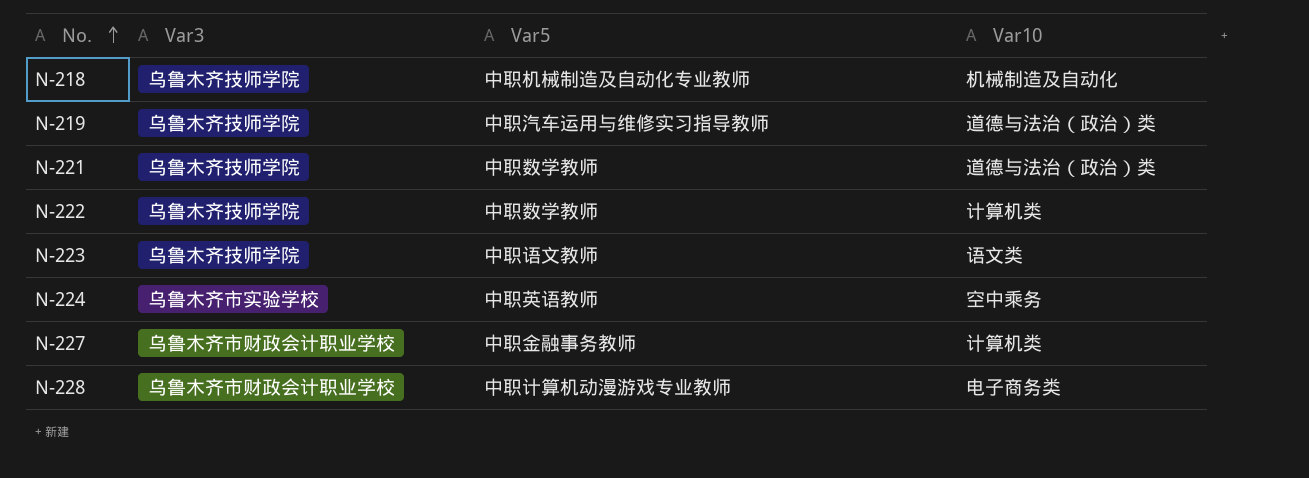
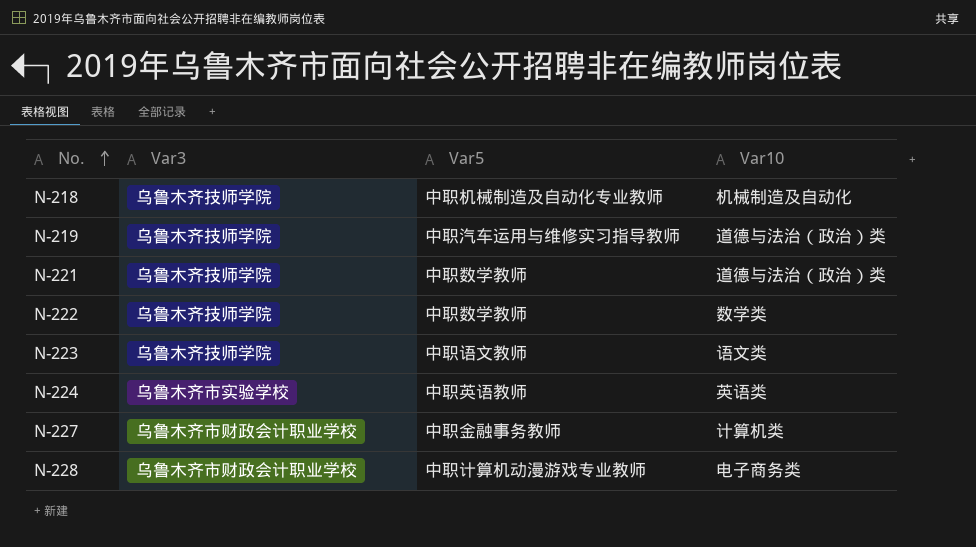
N-222 | Var10: 计算机类 -> 数学类
N-224 | Var10: 空中乘务 -> 英语类

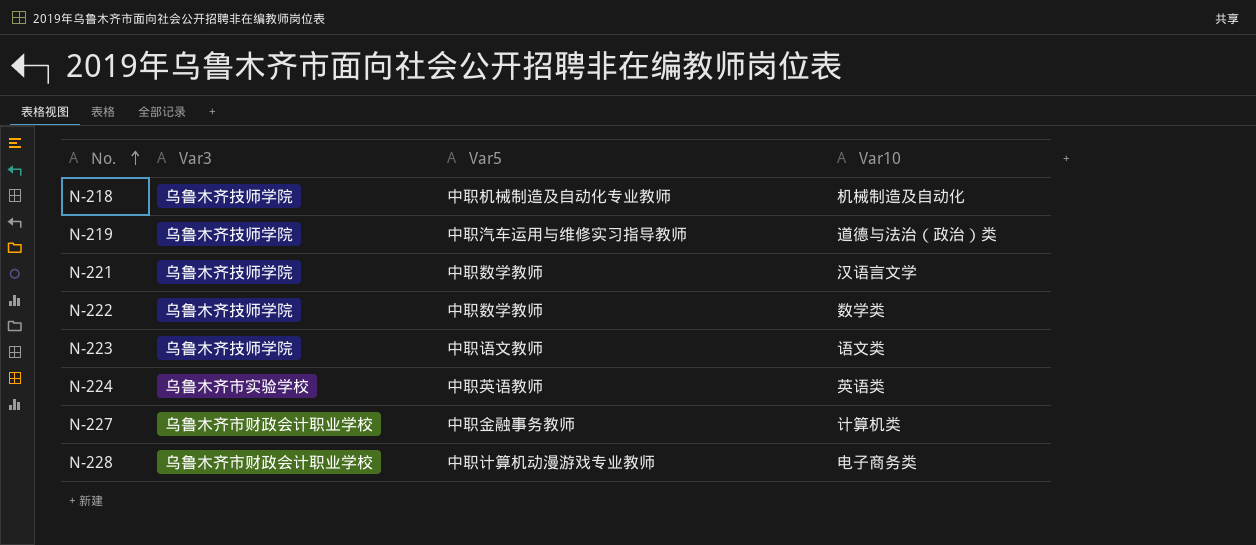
N-221 | Var10: 道德与法治（政治）类 -> 汉语言文学

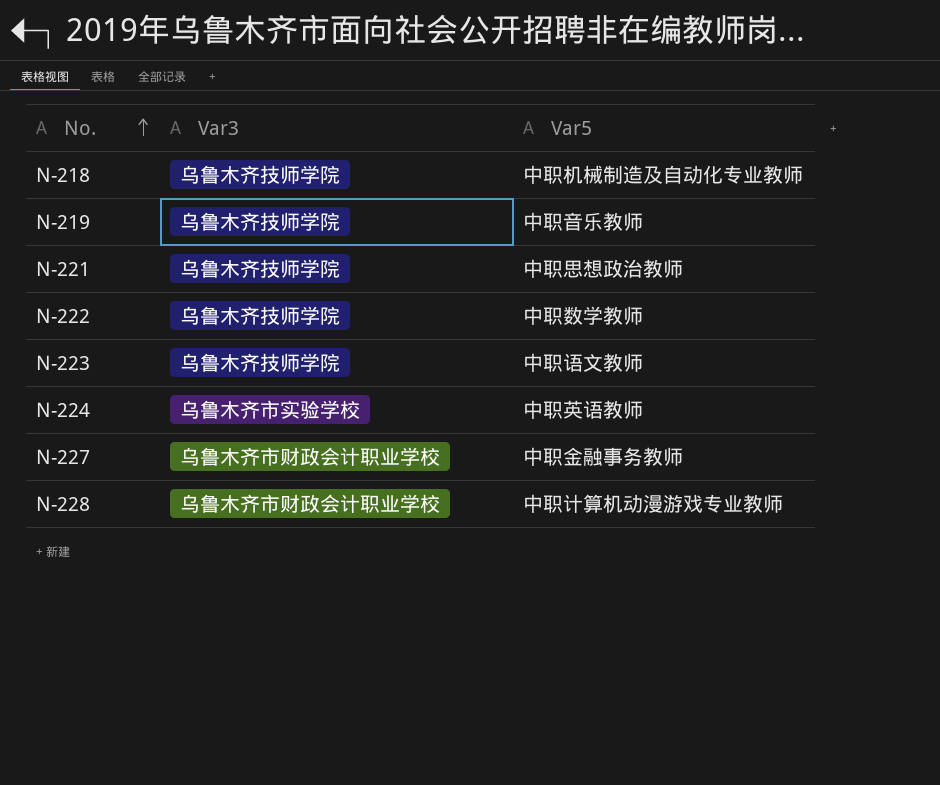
column Var10 | position: 4 -> none
N-219 | Var5: 中职汽车运用与维修实习指导教师 -> 中职音乐教师
N-221 | Var5: 中职数学教师 -> 中职思想政治教师

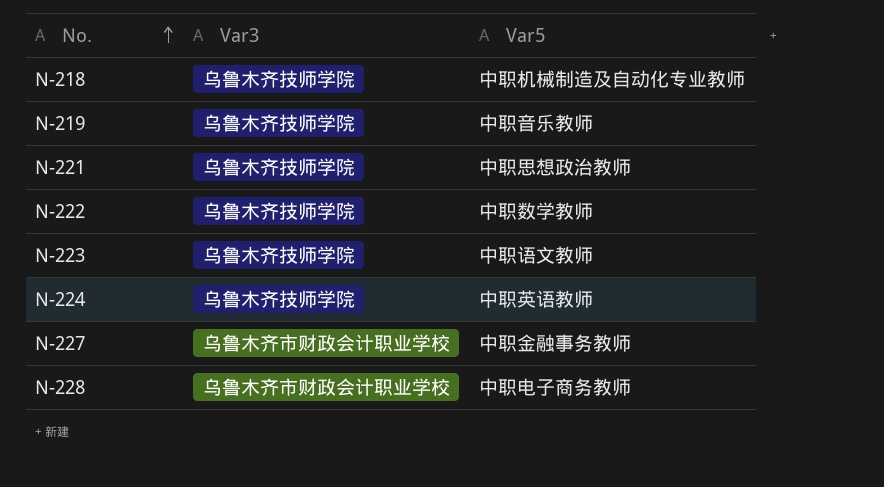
N-224 | Var3: 乌鲁木齐市实验学校 -> 乌鲁木齐技师学院
N-228 | Var5: 中职计算机动漫游戏专业教师 -> 中职电子商务教师

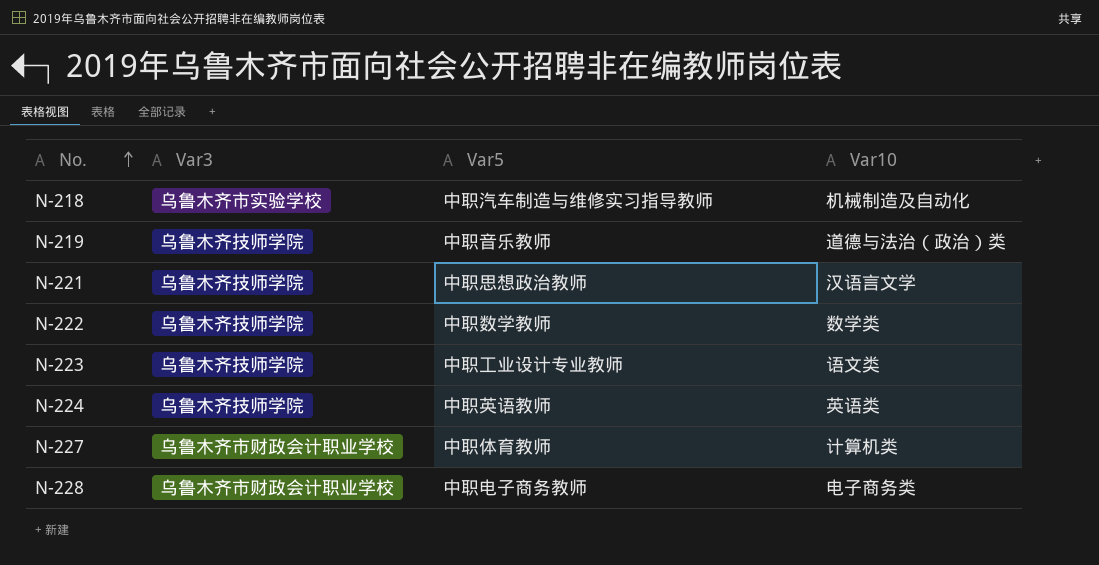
column Var10 | position: none -> 4
N-218 | Var3: 乌鲁木齐技师学院 -> 乌鲁木齐市实验学校
N-218 | Var5: 中职机械制造及自动化专业教师 -> 中职汽车制造与维修实习指导教师
N-223 | Var5: 中职语文教师 -> 中职工业设计专业教师
N-227 | Var5: 中职金融事务教师 -> 中职体育教师

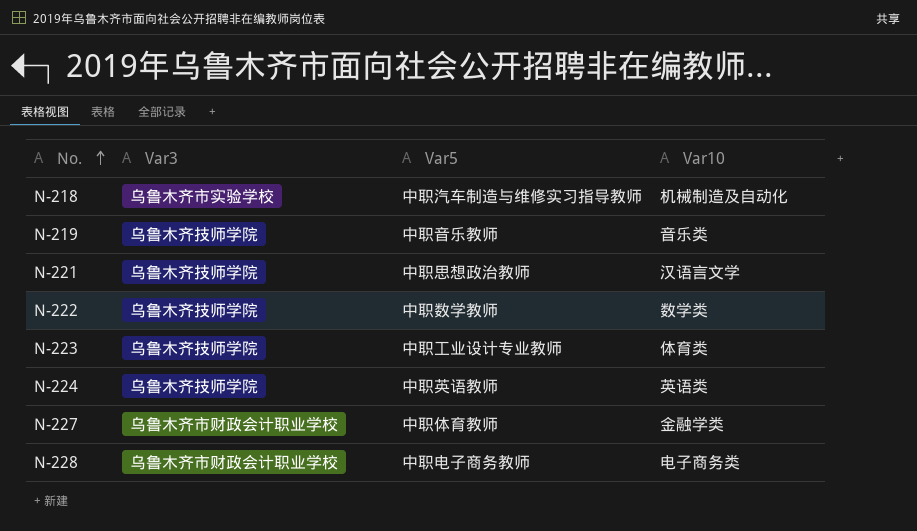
N-219 | Var10: 道德与法治（政治）类 -> 音乐类
N-223 | Var10: 语文类 -> 体育类
N-227 | Var10: 计算机类 -> 金融学类

